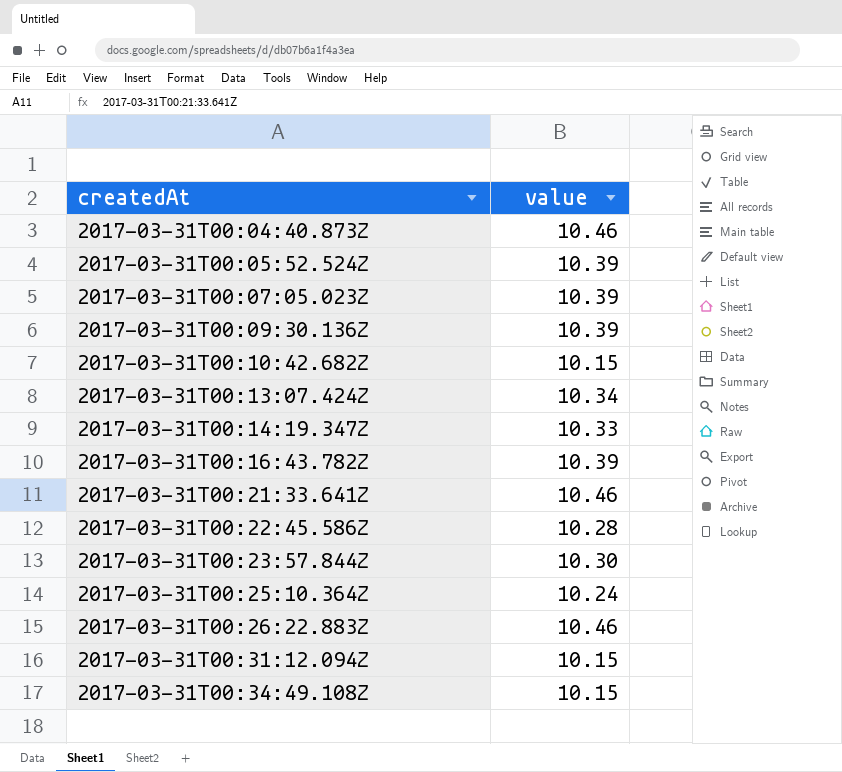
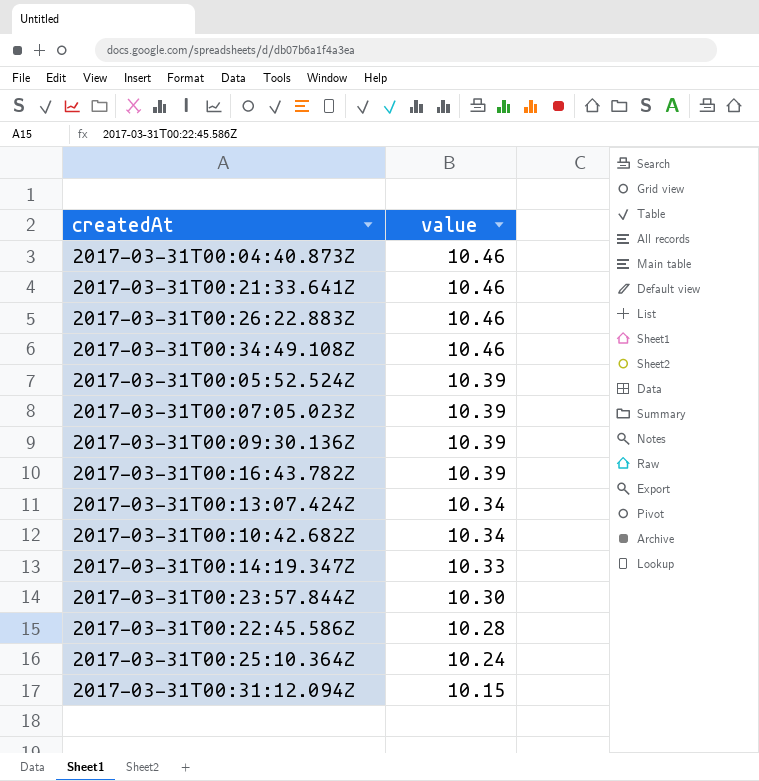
row order: createdAt ascending -> value descending
2017-03-31T00:34:49.108Z | value: 10.15 -> 10.46
2017-03-31T00:10:42.682Z | value: 10.15 -> 10.34

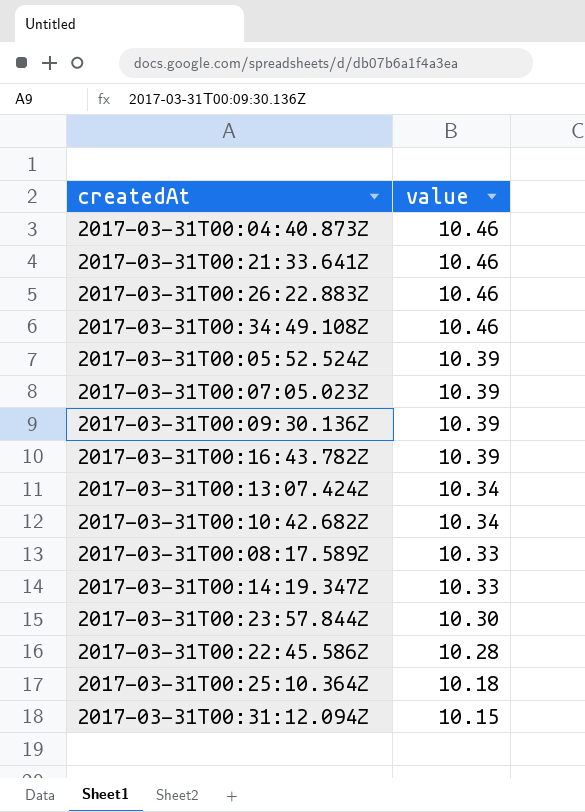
row 2017-03-31T00:08:17.589Z: none -> 10.33
2017-03-31T00:25:10.364Z | value: 10.24 -> 10.18

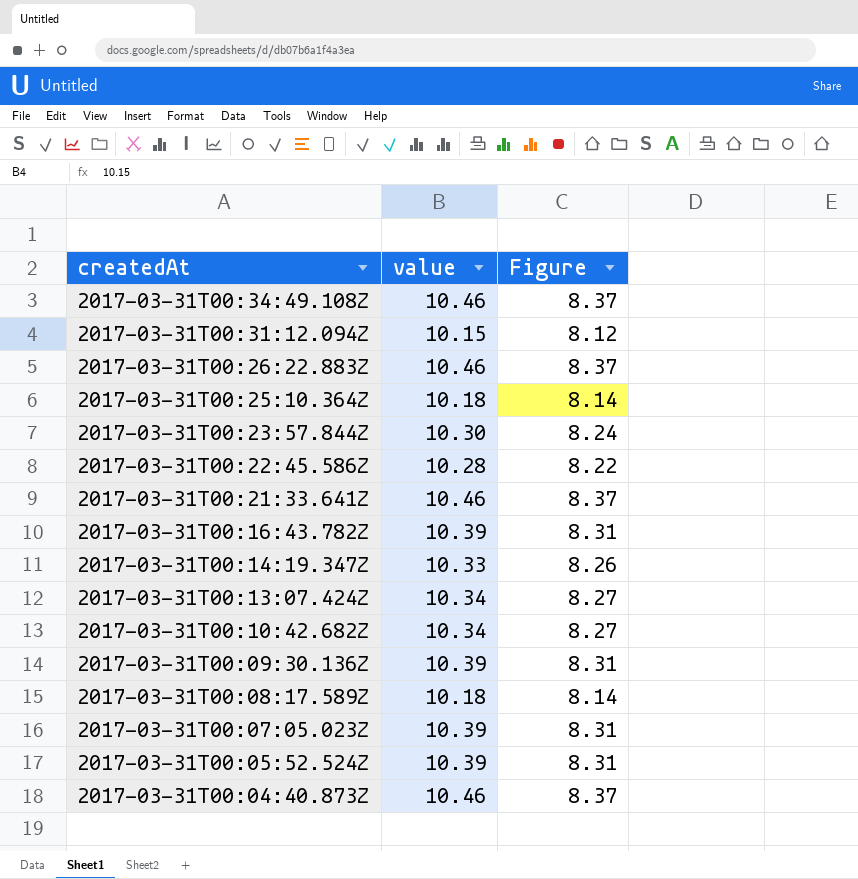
row order: value descending -> createdAt descending
column Figure | formula: none -> [value] * 0.8
2017-03-31T00:08:17.589Z | value: 10.33 -> 10.18

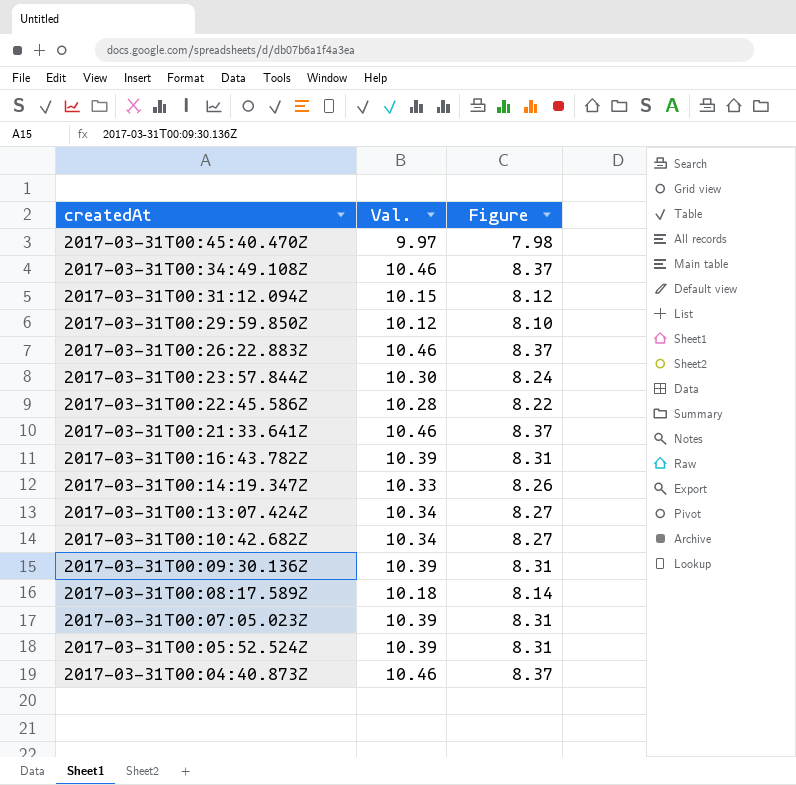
column name: value -> Val.
row 2017-03-31T00:25:10.364Z: 10.18 | 8.14 -> none
row 2017-03-31T00:45:40.470Z: none -> 9.97 | 7.98
row 2017-03-31T00:29:59.850Z: none -> 10.12 | 8.10

